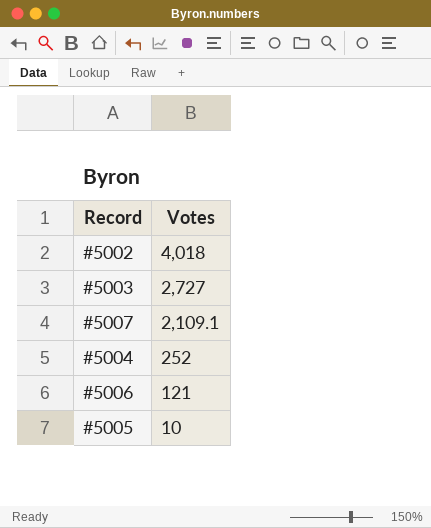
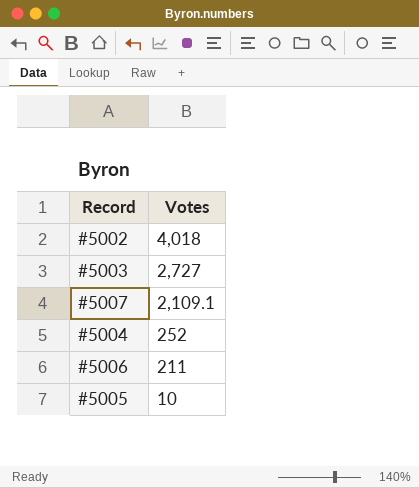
#5006 | Votes: 121 -> 211

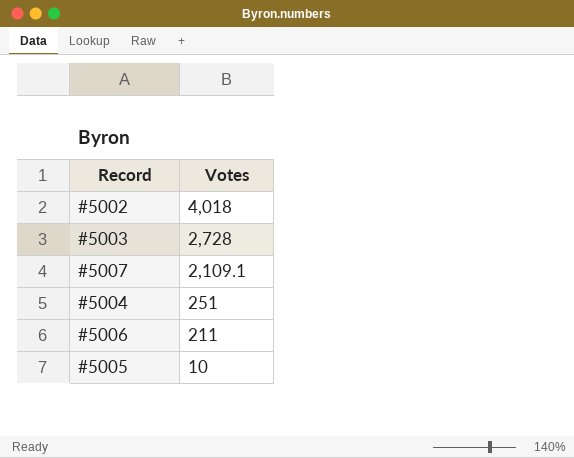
#5003 | Votes: 2,727 -> 2,728
#5004 | Votes: 252 -> 251

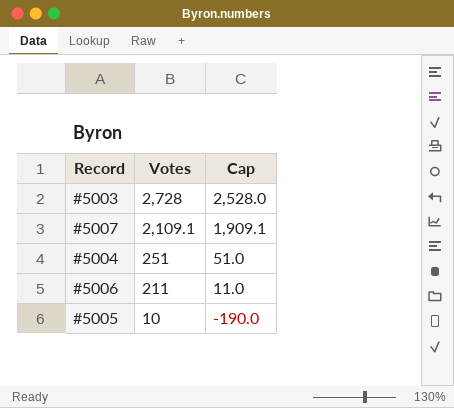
column Cap | formula: none -> [Votes] - 200
row #5002: 4,018 -> none

